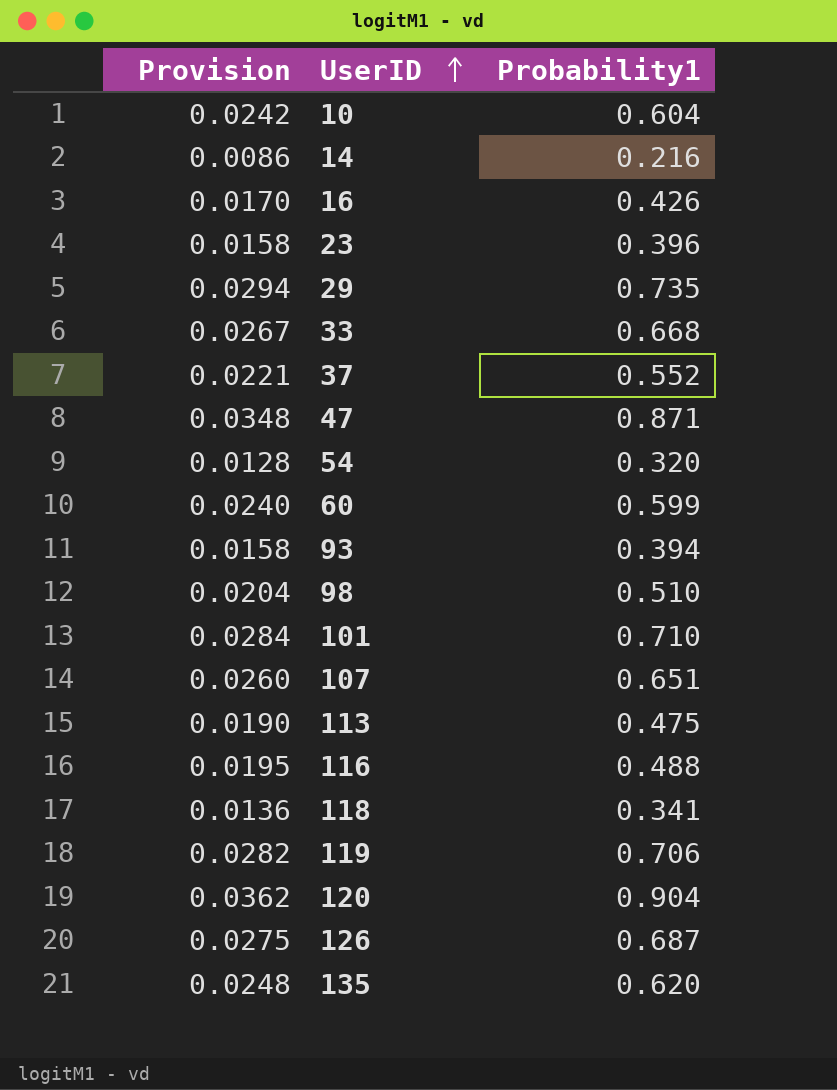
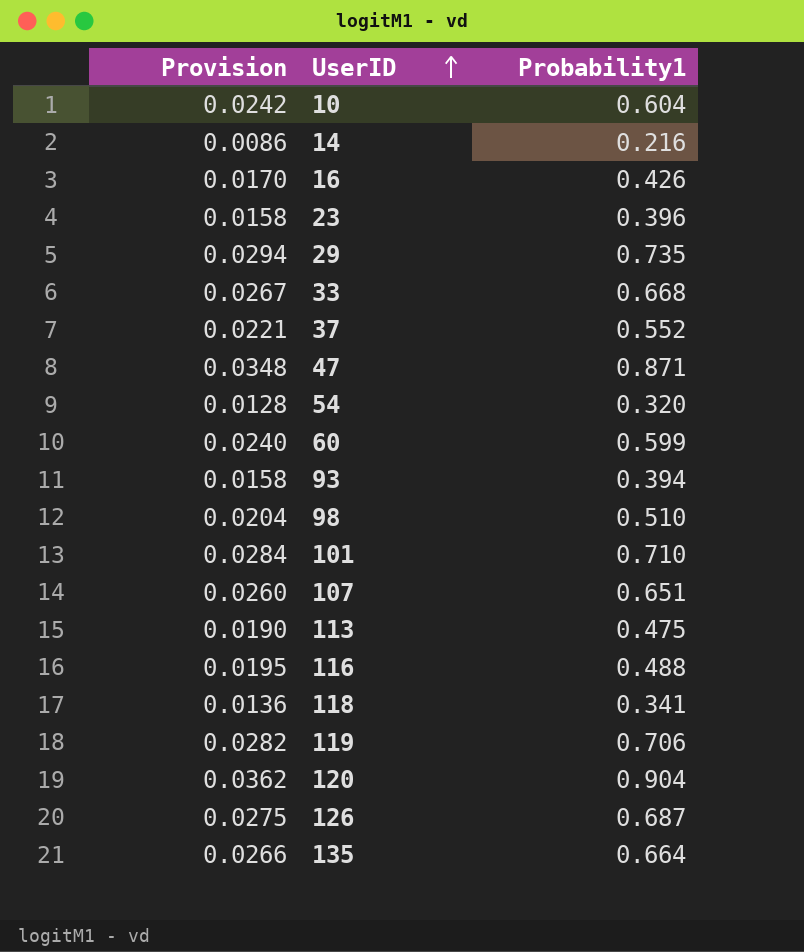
135 | Provision: 0.0248 -> 0.0266
135 | Probability1: 0.620 -> 0.664

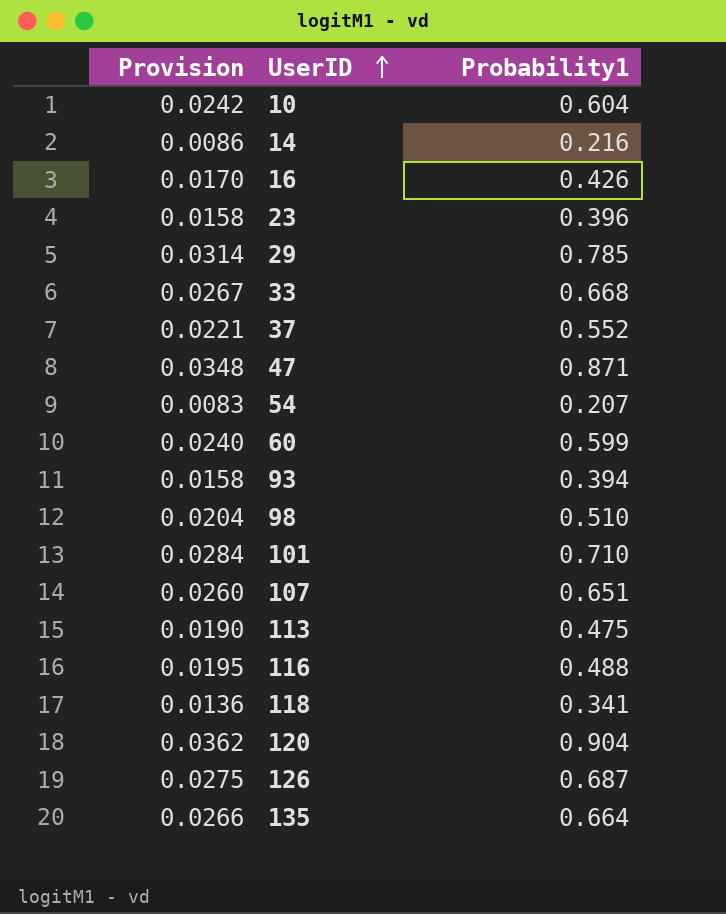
row 119: 0.0282 | 0.706 -> none
29 | Provision: 0.0294 -> 0.0314
29 | Probability1: 0.735 -> 0.785
54 | Provision: 0.0128 -> 0.0083
54 | Probability1: 0.320 -> 0.207

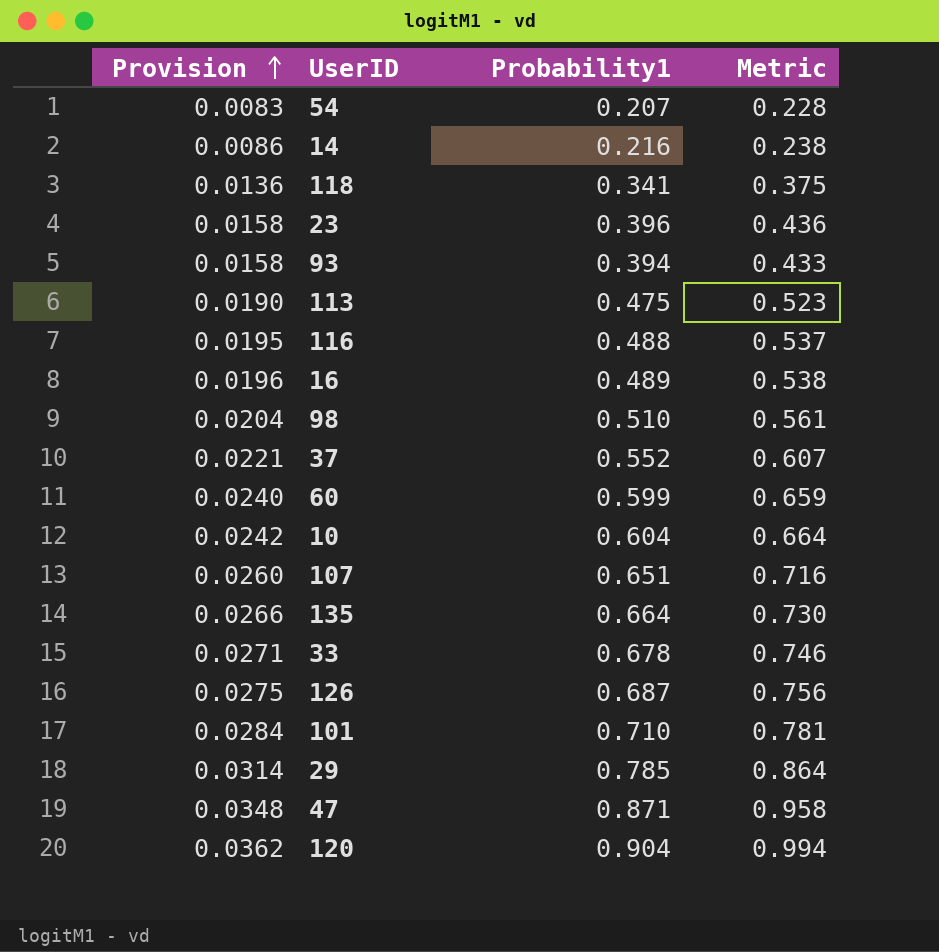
row order: UserID ascending -> Provision ascending
column Metric | formula: none -> [Probability1] * 1.1
16 | Provision: 0.0170 -> 0.0196
16 | Probability1: 0.426 -> 0.489
33 | Provision: 0.0267 -> 0.0271
33 | Probability1: 0.668 -> 0.678

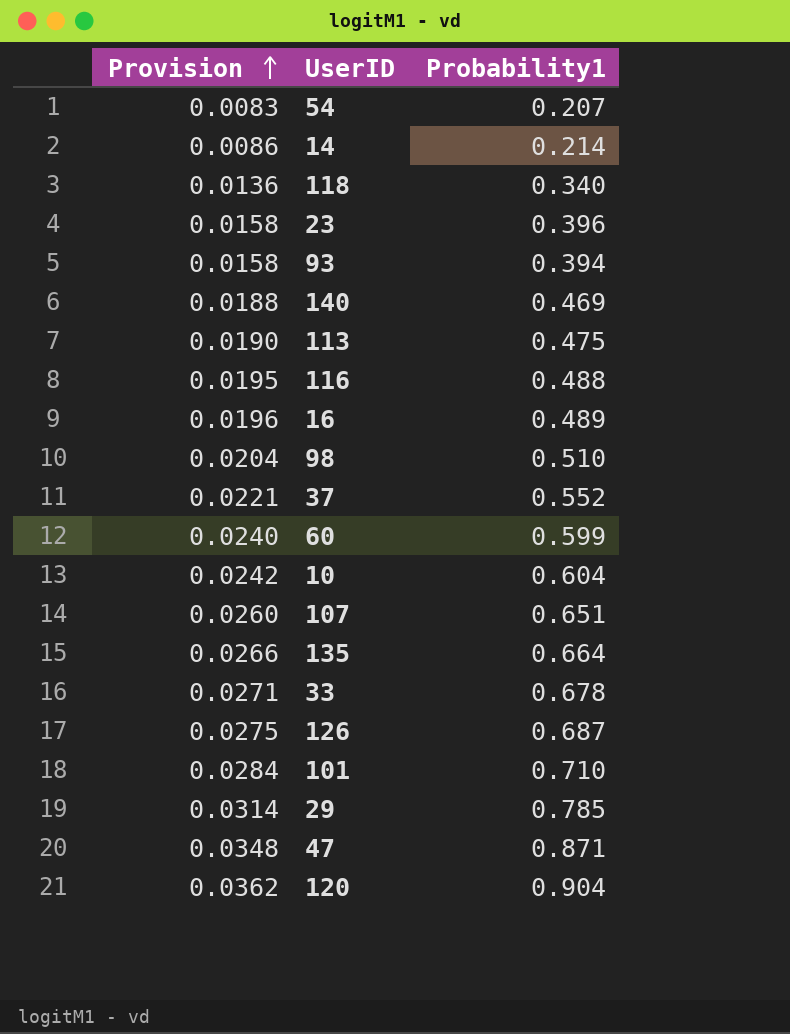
column Metric | formula: [Probability1] * 1.1 -> none
14 | Probability1: 0.216 -> 0.214
118 | Probability1: 0.341 -> 0.340
row 140: none -> 0.0188 | 0.469

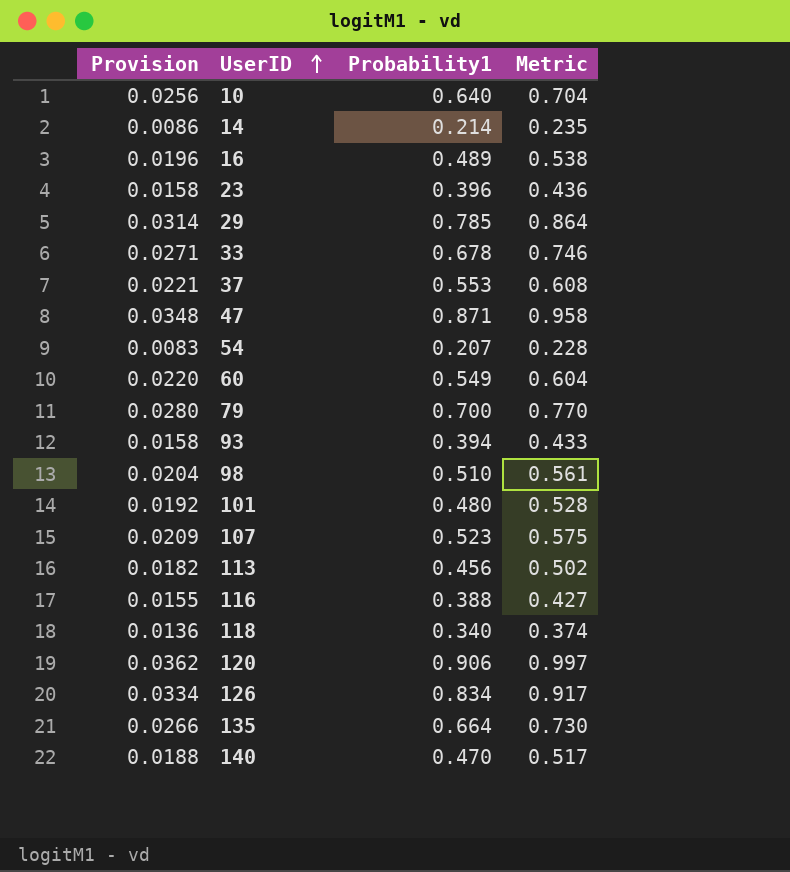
row order: Provision ascending -> UserID ascending
column Metric | formula: none -> [Probability1] * 1.1
10 | Provision: 0.0242 -> 0.0256
10 | Probability1: 0.604 -> 0.640
37 | Probability1: 0.552 -> 0.553
60 | Provision: 0.0240 -> 0.0220
60 | Probability1: 0.599 -> 0.549
row 79: none -> 0.0280 | 0.700 | 0.770
101 | Provision: 0.0284 -> 0.0192
101 | Probability1: 0.710 -> 0.480
107 | Provision: 0.0260 -> 0.0209
107 | Probability1: 0.651 -> 0.523
113 | Provision: 0.0190 -> 0.0182
113 | Probability1: 0.475 -> 0.456
116 | Provision: 0.0195 -> 0.0155
116 | Probability1: 0.488 -> 0.388
120 | Probability1: 0.904 -> 0.906
126 | Provision: 0.0275 -> 0.0334
126 | Probability1: 0.687 -> 0.834
140 | Probability1: 0.469 -> 0.470

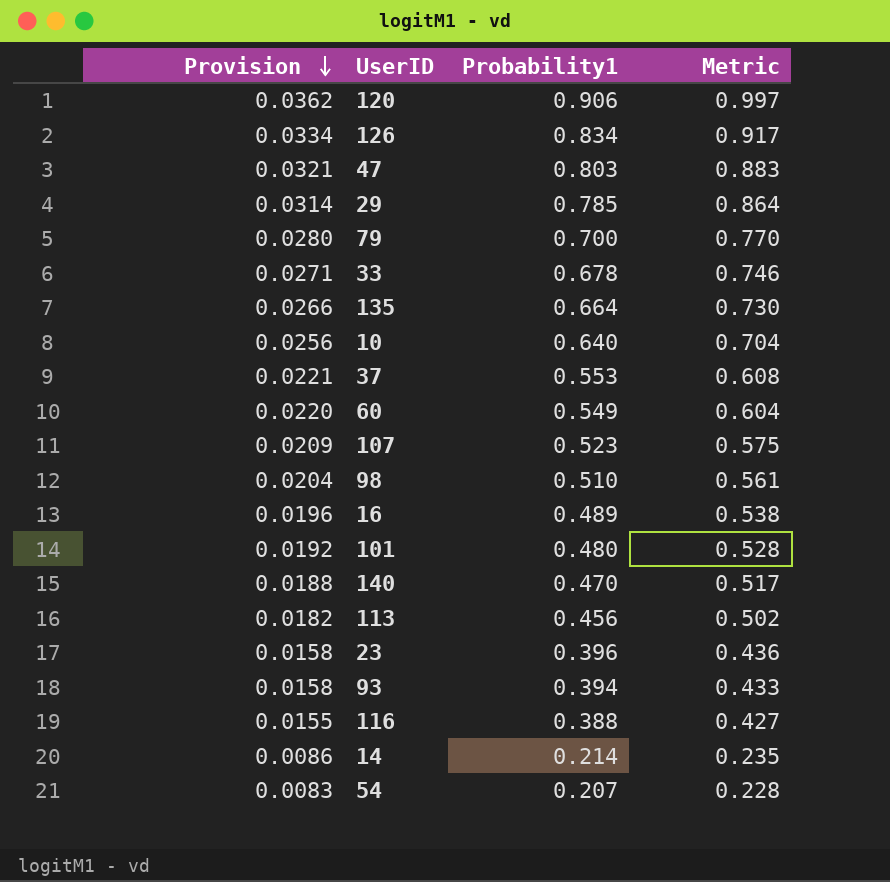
row order: UserID ascending -> Provision descending
row 118: 0.0136 | 0.340 | 0.374 -> none
47 | Provision: 0.0348 -> 0.0321
47 | Probability1: 0.871 -> 0.803
47 | Metric: 0.958 -> 0.883

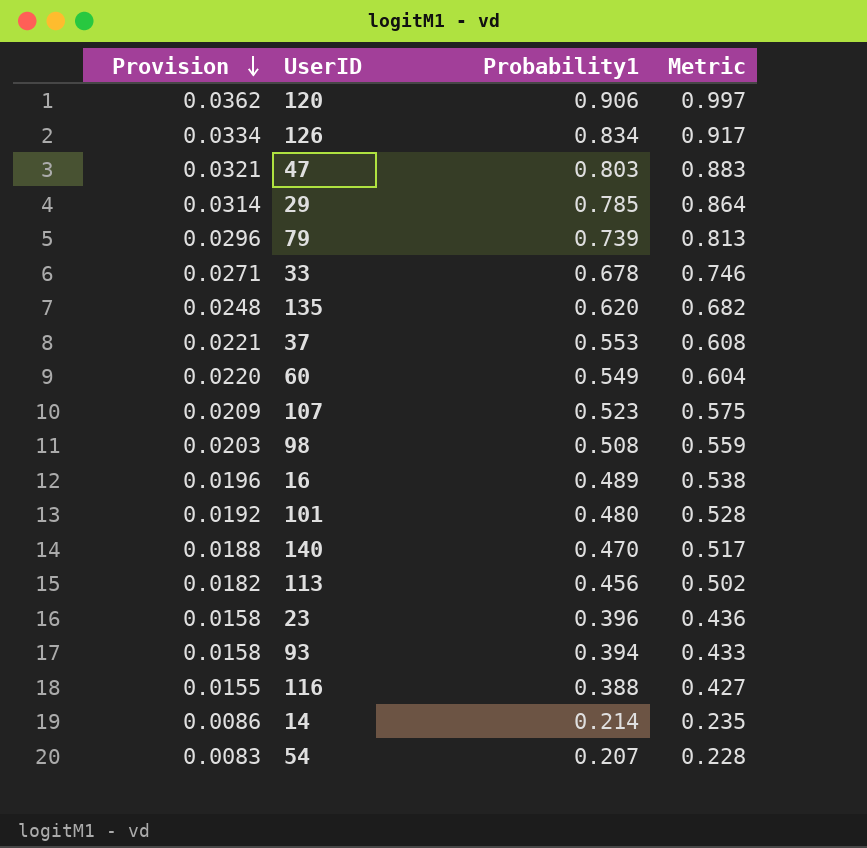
row 10: 0.0256 | 0.640 | 0.704 -> none
79 | Provision: 0.0280 -> 0.0296
79 | Probability1: 0.700 -> 0.739
79 | Metric: 0.770 -> 0.813
135 | Provision: 0.0266 -> 0.0248
135 | Probability1: 0.664 -> 0.620
135 | Metric: 0.730 -> 0.682
98 | Provision: 0.0204 -> 0.0203
98 | Probability1: 0.510 -> 0.508
98 | Metric: 0.561 -> 0.559

